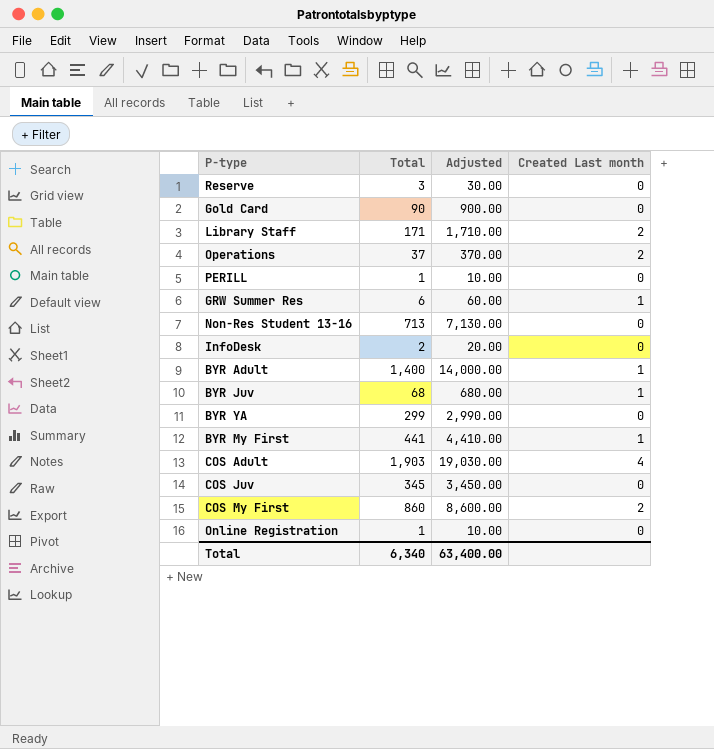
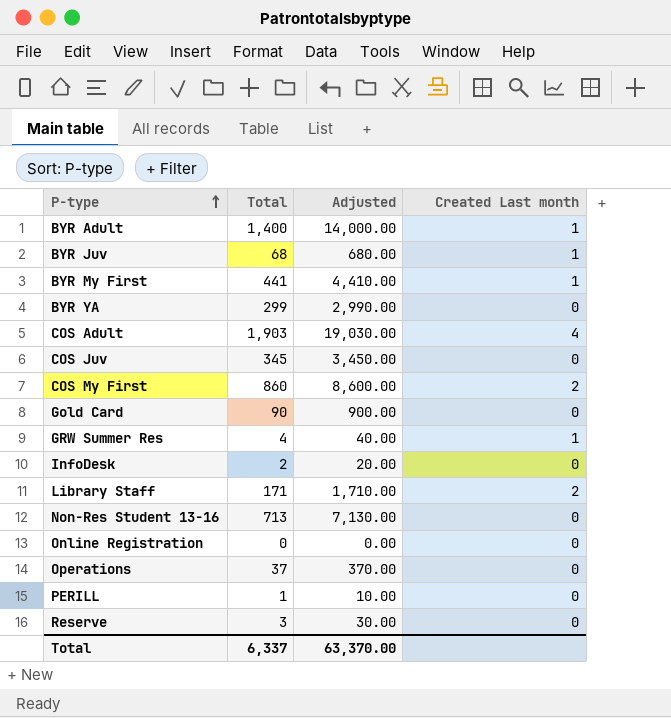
row order: none -> P-type ascending
GRW Summer Res | Total: 6 -> 4
GRW Summer Res | Adjusted: 60.00 -> 40.00
Online Registration | Total: 1 -> 0
Online Registration | Adjusted: 10.00 -> 0.00
Operations | Created Last month: 2 -> 0
Total | Total: 6,340 -> 6,337
Total | Adjusted: 63,400.00 -> 63,370.00

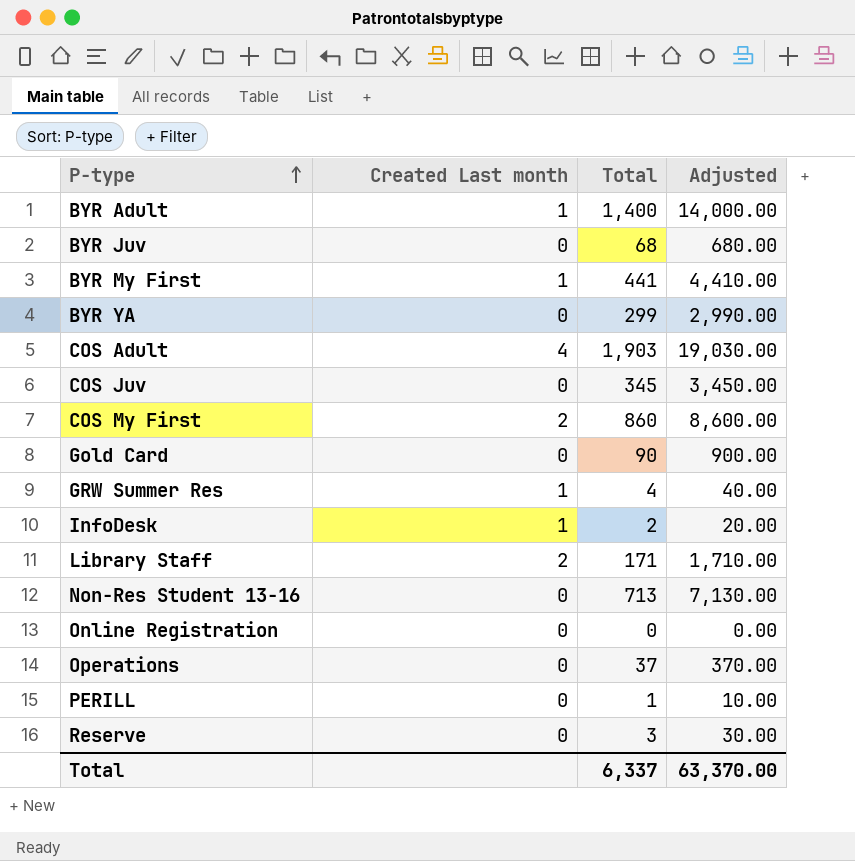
column Created Last month | position: 4 -> 2
BYR Juv | Created Last month: 1 -> 0
InfoDesk | Created Last month: 0 -> 1

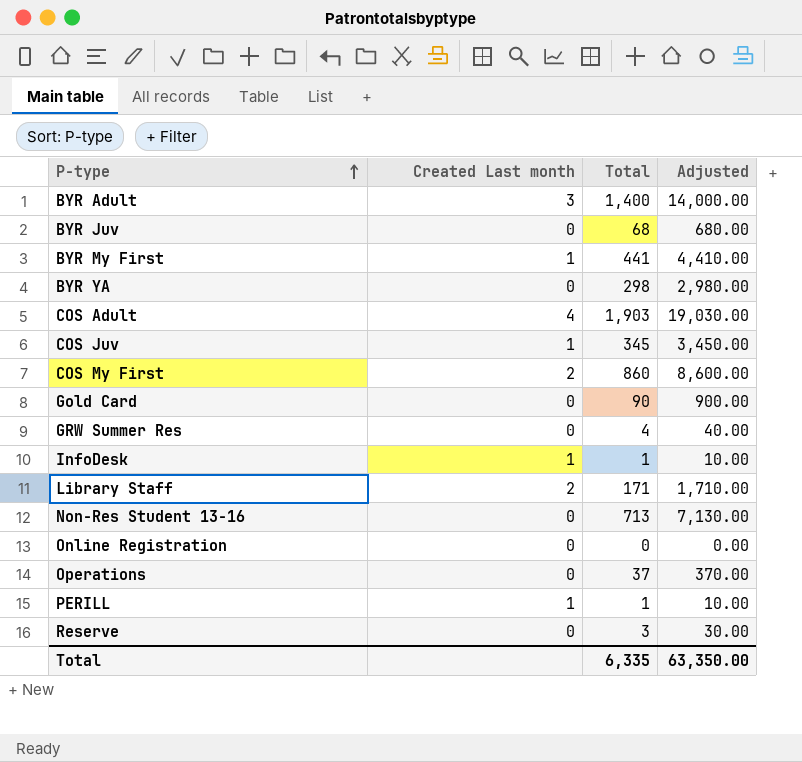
BYR Adult | Created Last month: 1 -> 3
BYR YA | Total: 299 -> 298
BYR YA | Adjusted: 2,990.00 -> 2,980.00
COS Juv | Created Last month: 0 -> 1
GRW Summer Res | Created Last month: 1 -> 0
InfoDesk | Total: 2 -> 1
InfoDesk | Adjusted: 20.00 -> 10.00
PERILL | Created Last month: 0 -> 1
Total | Total: 6,337 -> 6,335
Total | Adjusted: 63,370.00 -> 63,350.00

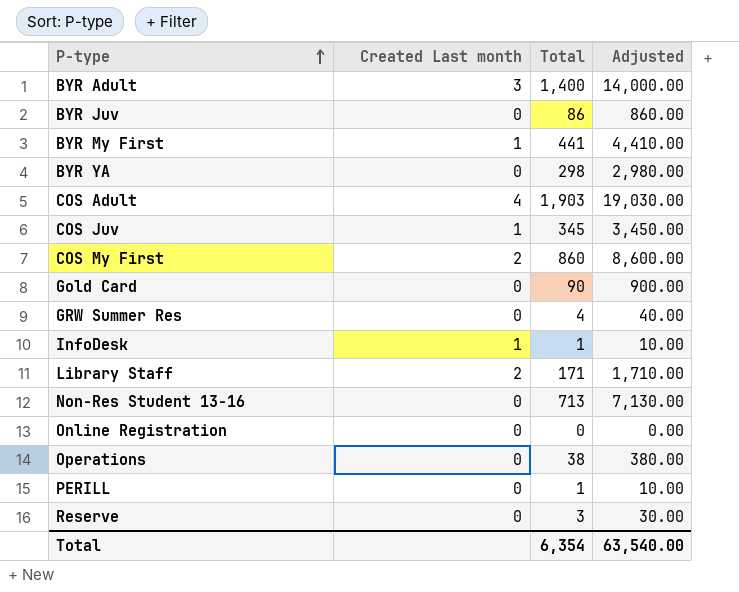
BYR Juv | Total: 68 -> 86
BYR Juv | Adjusted: 680.00 -> 860.00
Operations | Total: 37 -> 38
Operations | Adjusted: 370.00 -> 380.00
PERILL | Created Last month: 1 -> 0
Total | Total: 6,335 -> 6,354
Total | Adjusted: 63,350.00 -> 63,540.00

